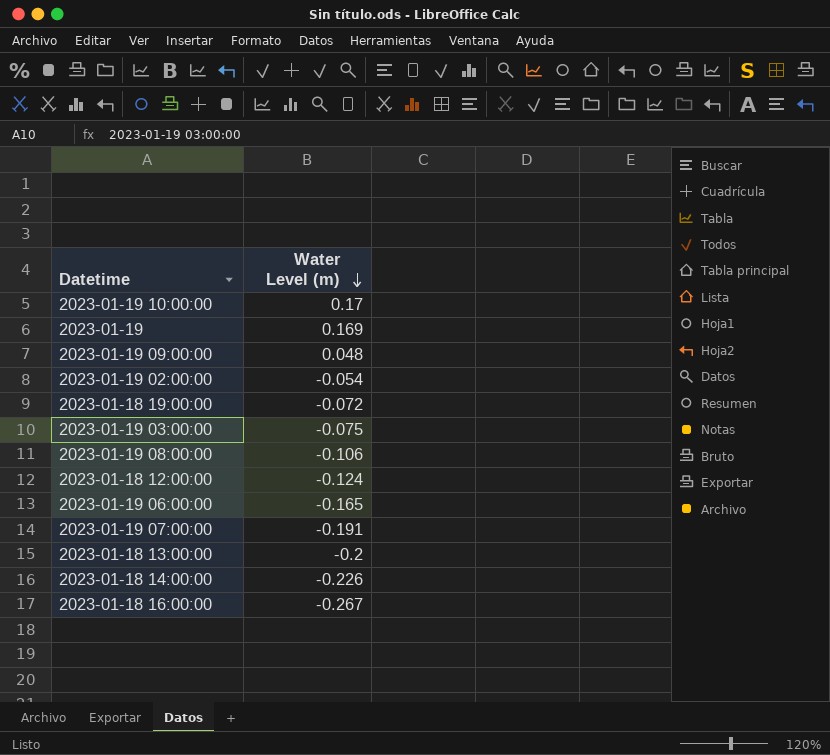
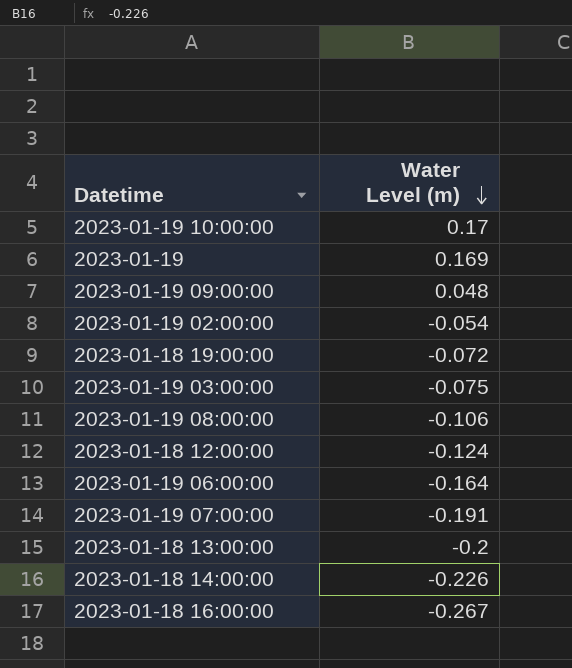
2023-01-19 06:00:00 | Water Level (m): -0.165 -> -0.164

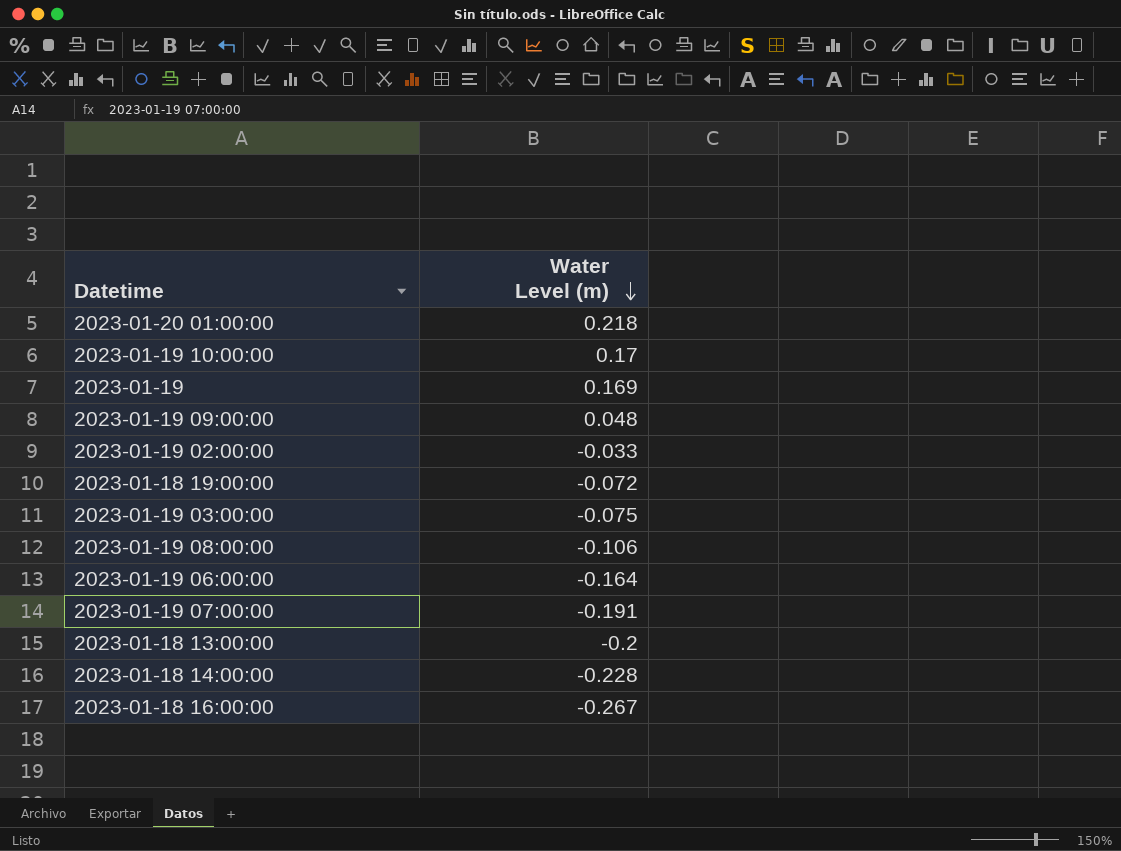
row 2023-01-18 12:00:00: -0.124 -> none
row 2023-01-20 01:00:00: none -> 0.218
2023-01-19 02:00:00 | Water Level (m): -0.054 -> -0.033
2023-01-18 14:00:00 | Water Level (m): -0.226 -> -0.228

